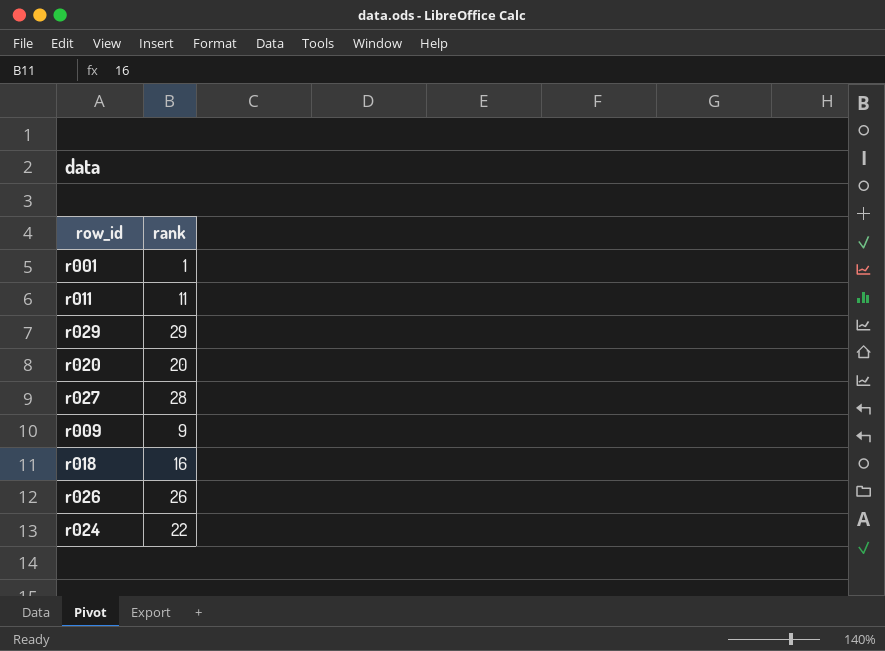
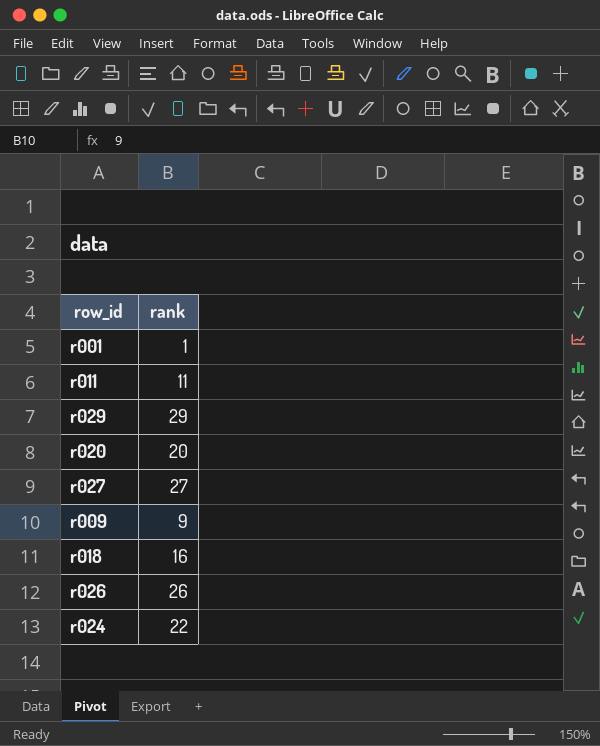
r027 | rank: 28 -> 27

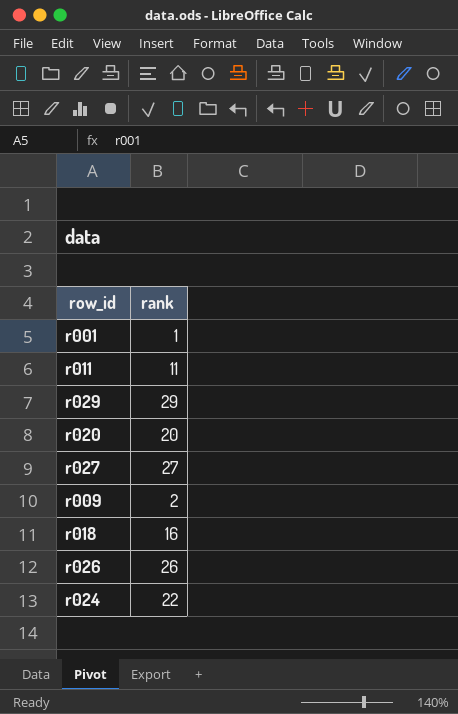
r009 | rank: 9 -> 2

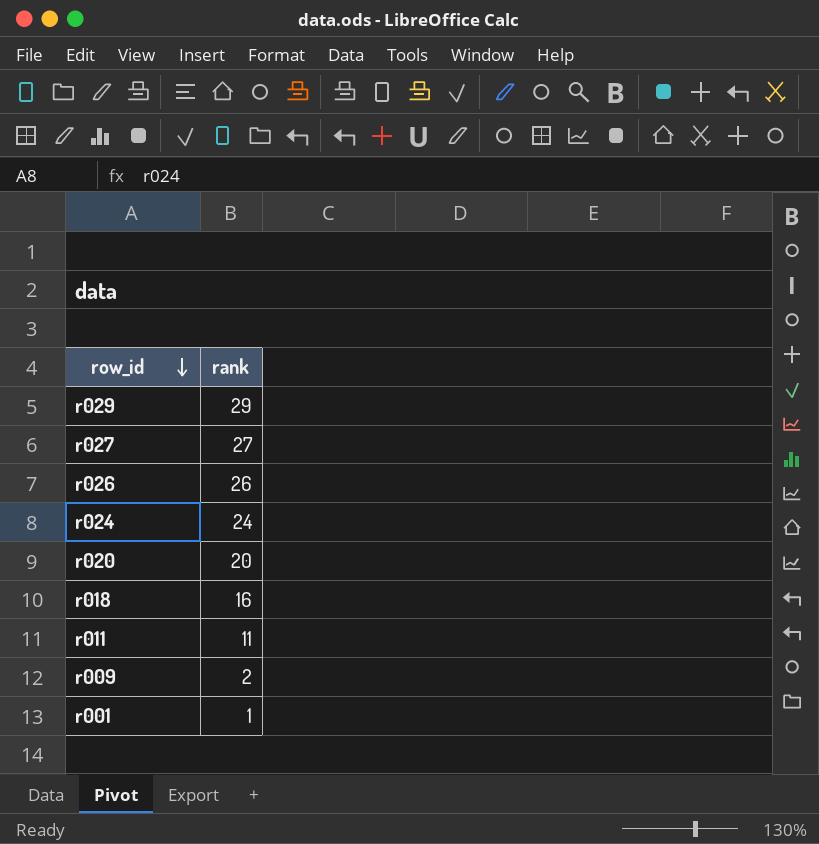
row order: none -> row_id descending
r024 | rank: 22 -> 24

